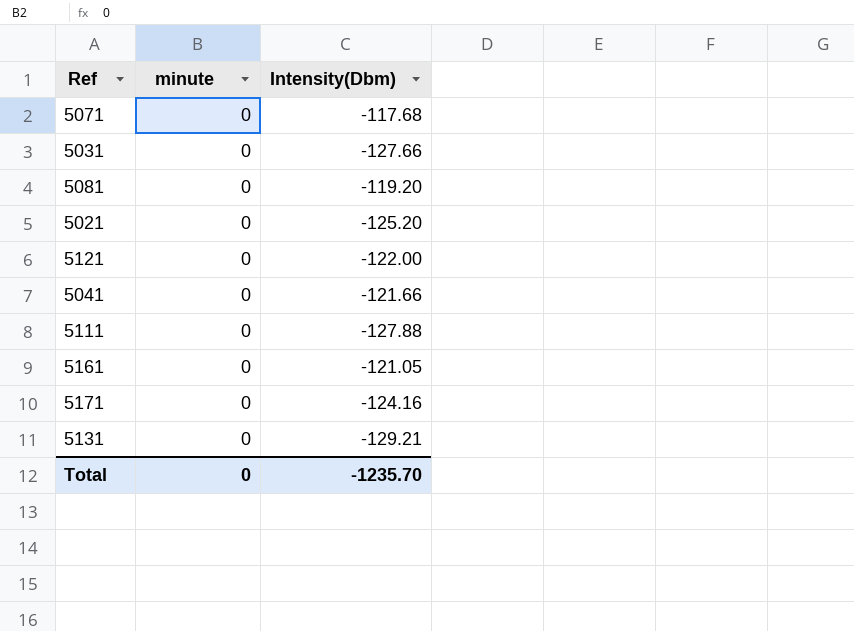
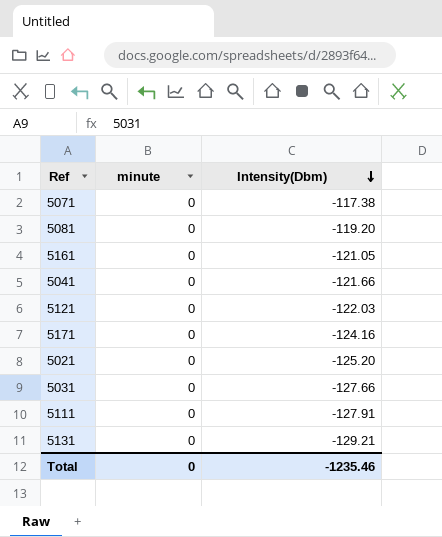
row order: none -> Intensity(Dbm) descending
5071 | Intensity(Dbm): -117.68 -> -117.38
5121 | Intensity(Dbm): -122.00 -> -122.03
5111 | Intensity(Dbm): -127.88 -> -127.91
Total | Intensity(Dbm): -1235.70 -> -1235.46

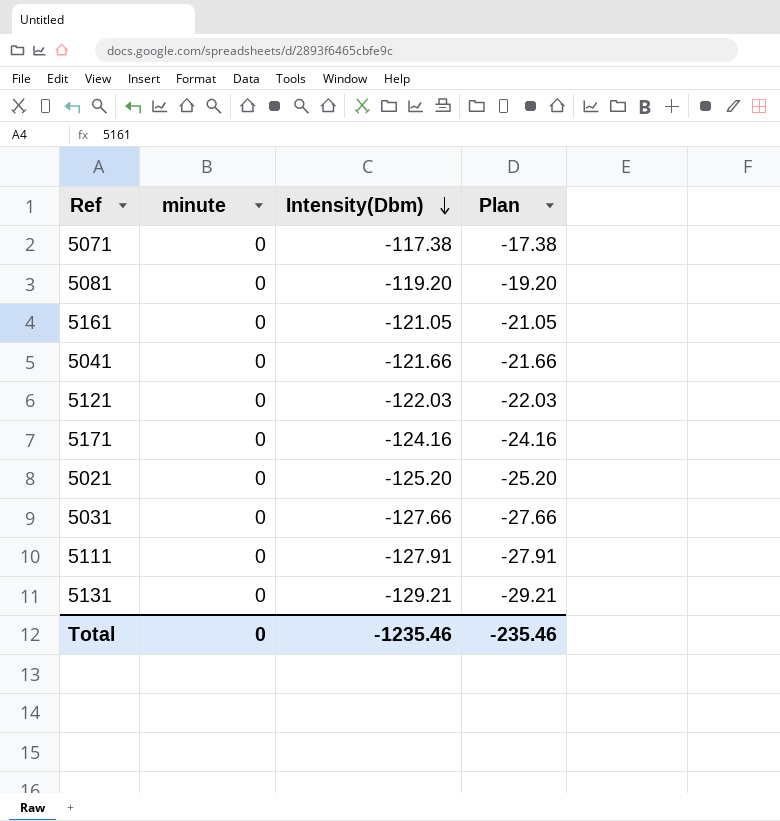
column Plan | formula: none -> [Intensity(Dbm)] + 100

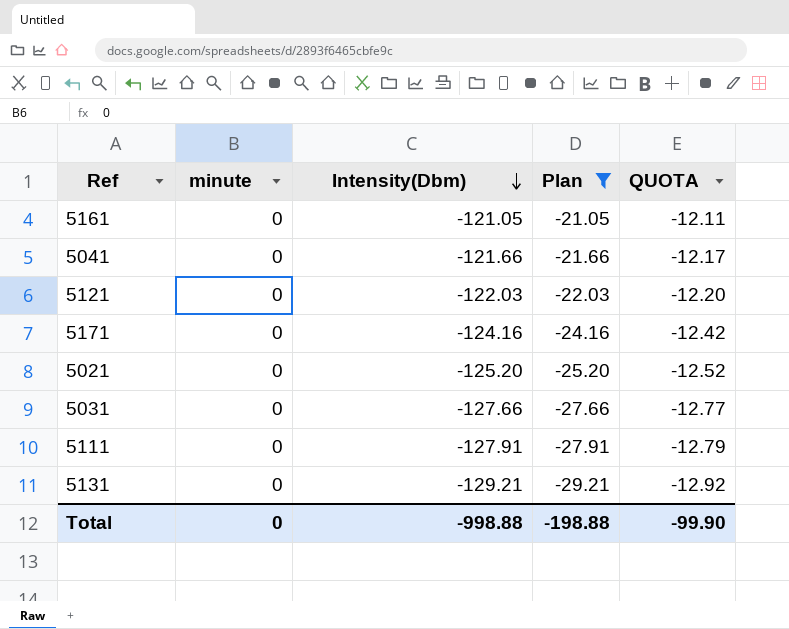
filter: none -> Plan <= -21.05
column QUOTA | formula: none -> [Intensity(Dbm)] * 0.1
Total | Intensity(Dbm): -1235.46 -> -998.88
Total | Plan: -235.46 -> -198.88

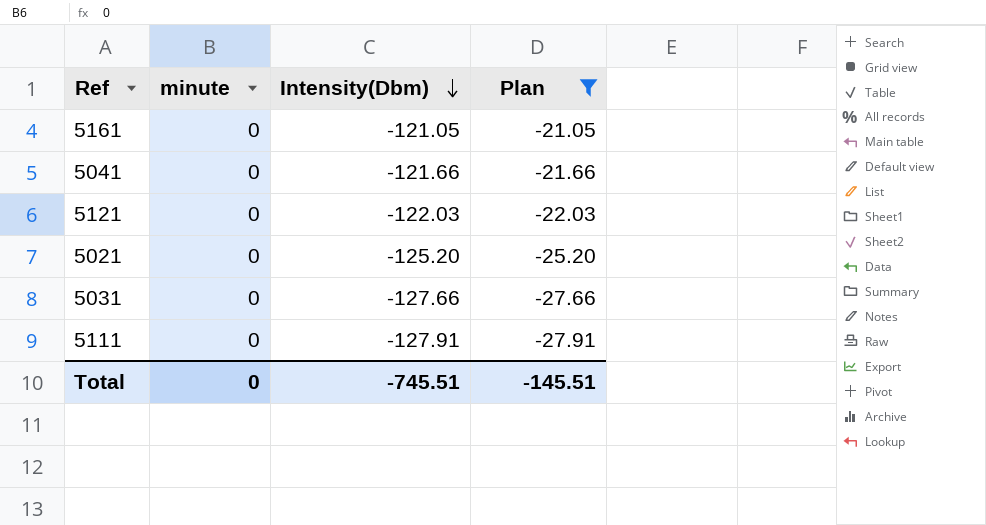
column QUOTA | formula: [Intensity(Dbm)] * 0.1 -> none
row 5171: 0 | -124.16 | -24.16 | -12.42 -> none
row 5131: 0 | -129.21 | -29.21 | -12.92 -> none
Total | Intensity(Dbm): -998.88 -> -745.51
Total | Plan: -198.88 -> -145.51

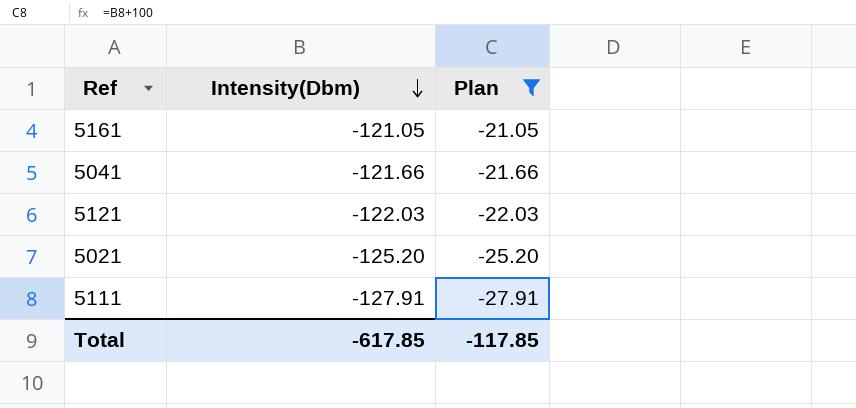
column minute | position: 2 -> none
row 5031: 0 | -127.66 | -27.66 -> none
Total | Intensity(Dbm): -745.51 -> -617.85
Total | Plan: -145.51 -> -117.85

